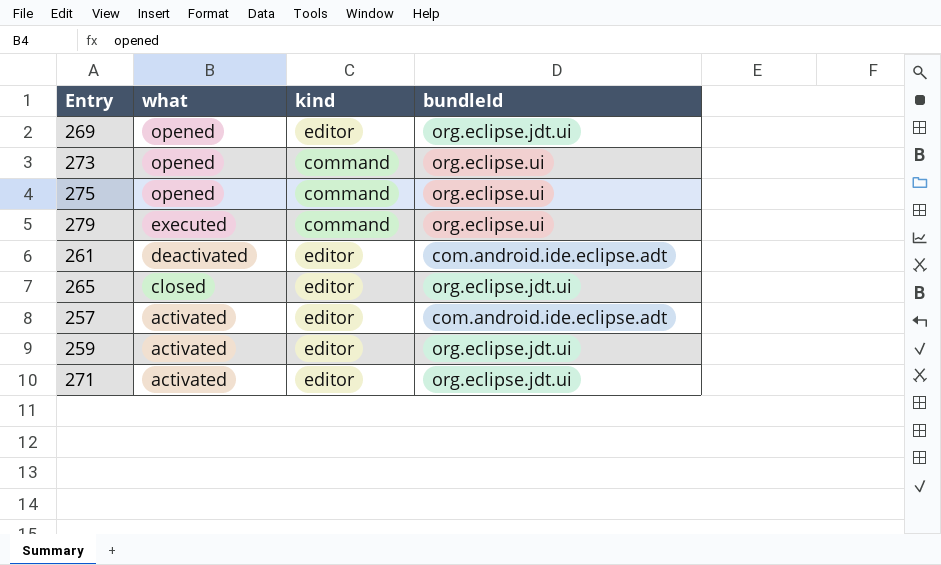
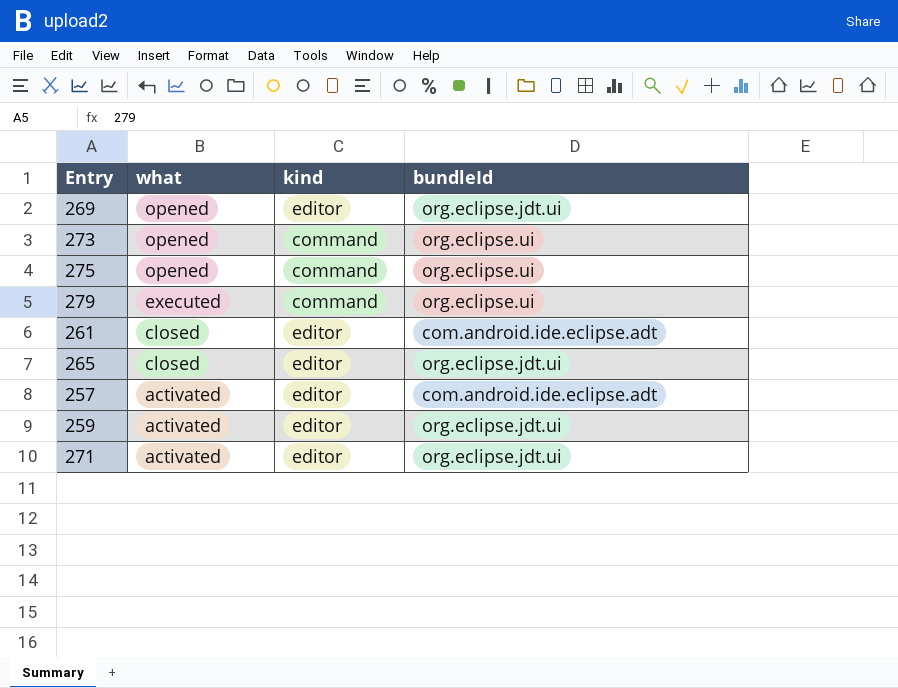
261 | what: deactivated -> closed

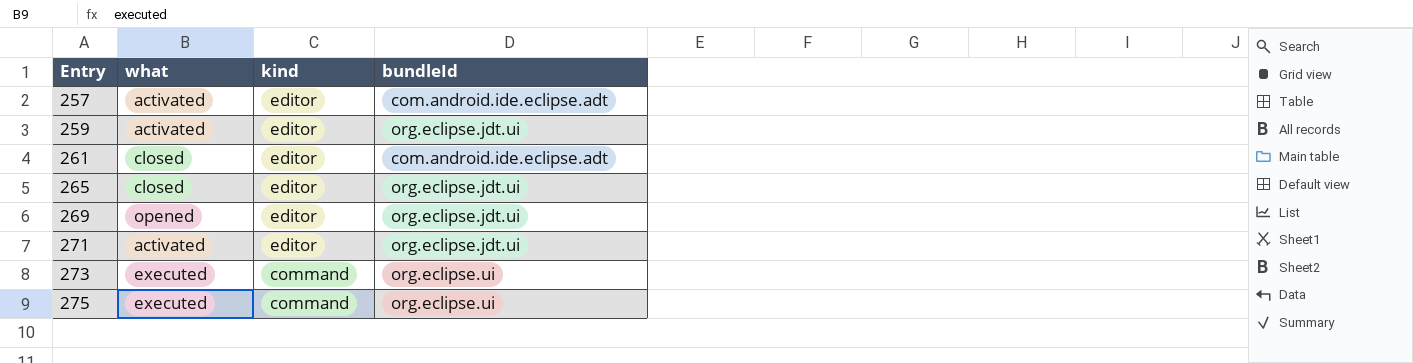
row order: what descending -> Entry ascending
row 279: executed | command | org.eclipse.ui -> none
273 | what: opened -> executed
275 | what: opened -> executed

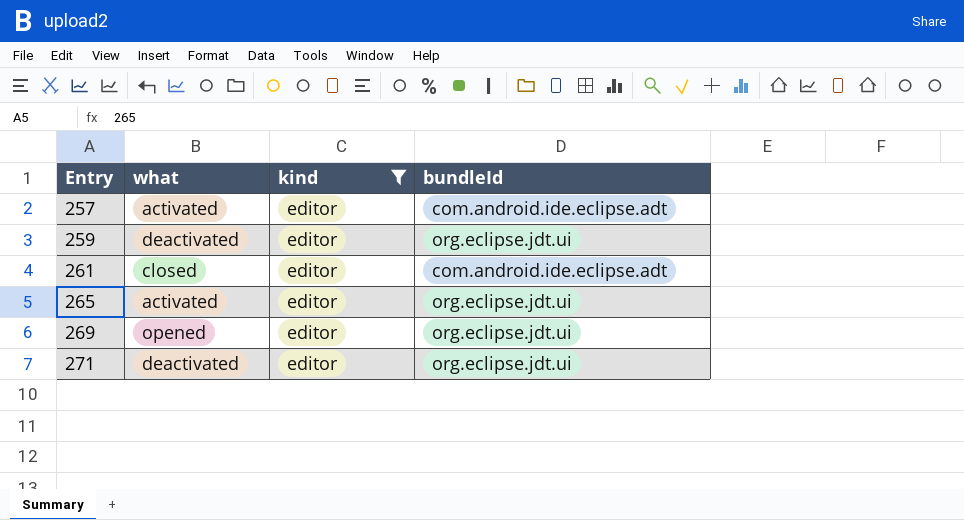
filter: none -> kind = editor
259 | what: activated -> deactivated
265 | what: closed -> activated
271 | what: activated -> deactivated

